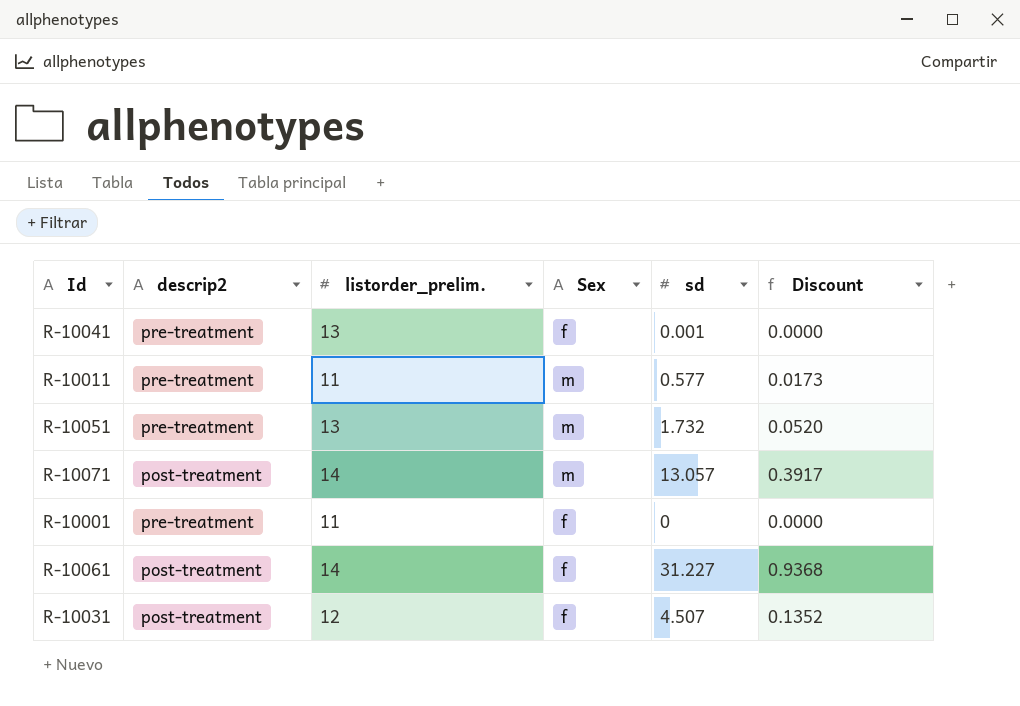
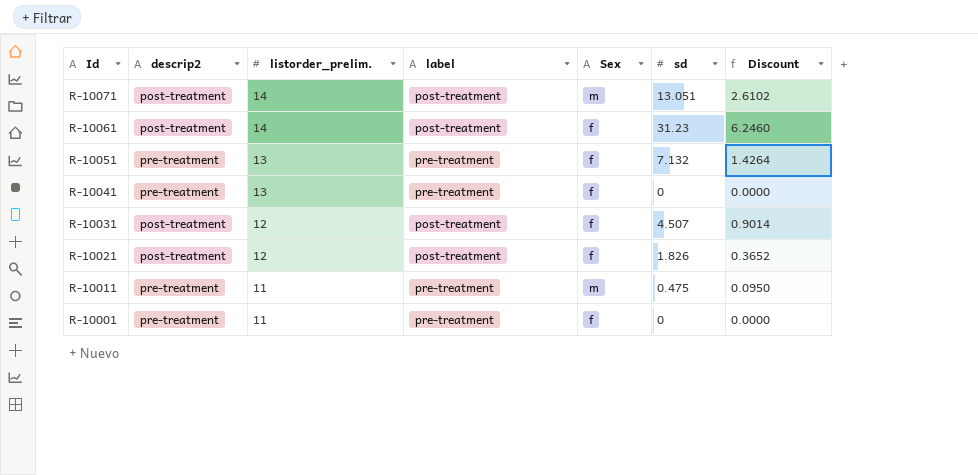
row order: none -> Id descending
column label | position: none -> 4
column Discount | formula: [sd] * 0.03 -> [sd] * 0.2
R-10071 | sd: 13.057 -> 13.051
R-10061 | sd: 31.227 -> 31.23
R-10051 | Sex: m -> f
R-10051 | sd: 1.732 -> 7.132
R-10041 | sd: 0.001 -> 0
row R-10021: none -> post-treatment | 12 | post-treatment | f | 1.826 | 0.3652
R-10011 | sd: 0.577 -> 0.475

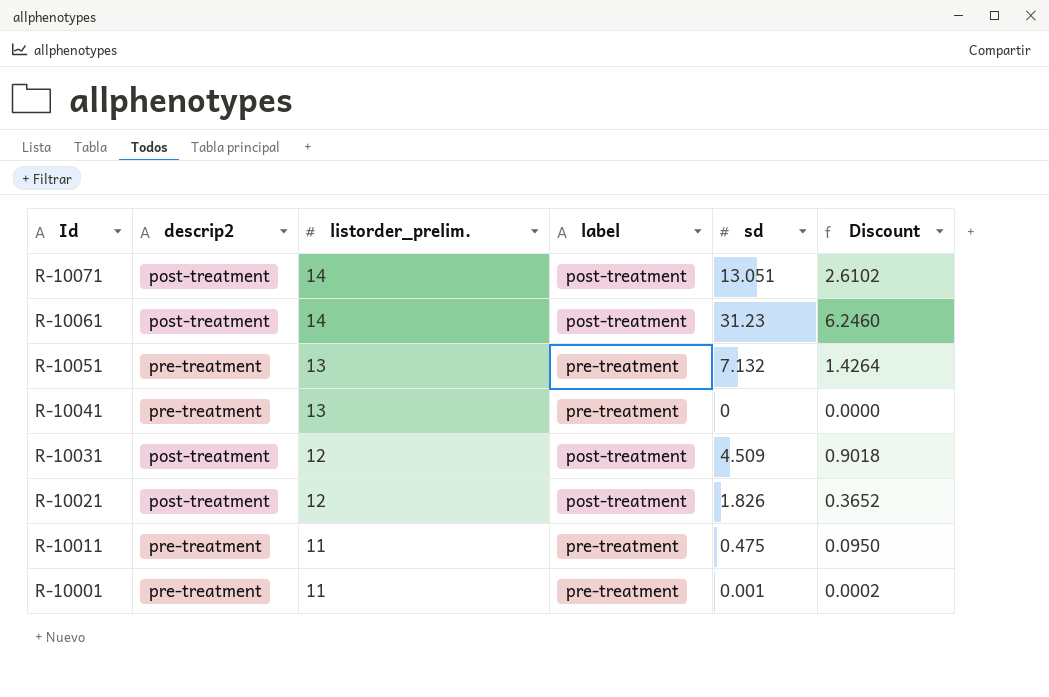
column Sex | position: 5 -> none
R-10031 | sd: 4.507 -> 4.509
R-10031 | Discount: 0.9014 -> 0.9018
R-10001 | sd: 0 -> 0.001
R-10001 | Discount: 0.0000 -> 0.0002

